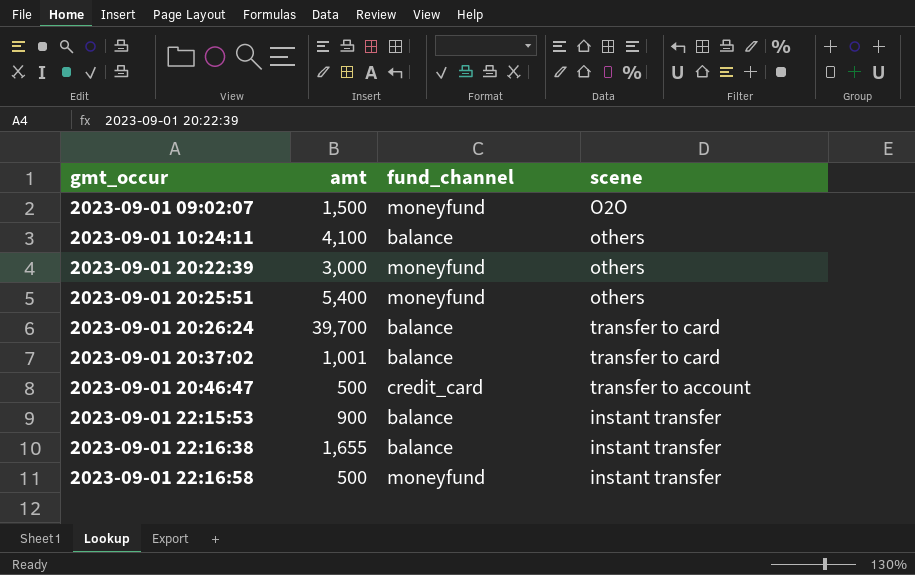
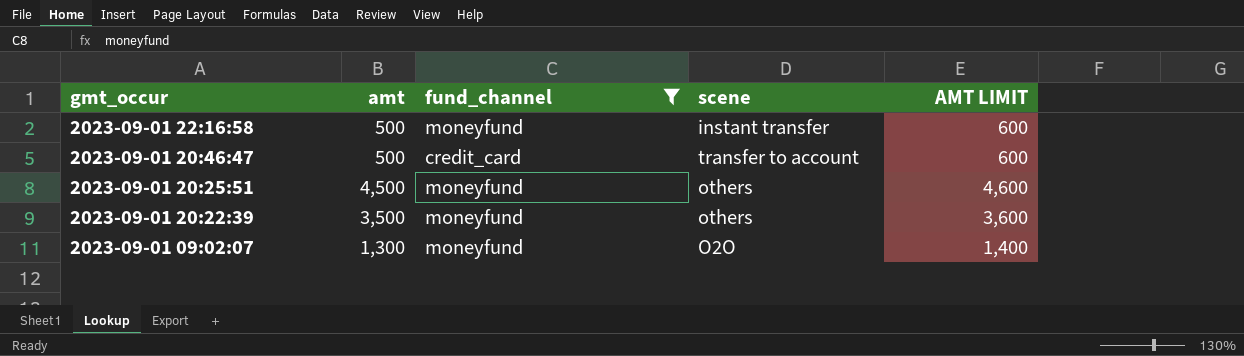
filter: none -> fund_channel != balance
row order: gmt_occur ascending -> gmt_occur descending
column AMT LIMIT | formula: none -> [amt] + 100
2023-09-01 20:25:51 | amt: 5,400 -> 4,500
2023-09-01 20:22:39 | amt: 3,000 -> 3,500
2023-09-01 09:02:07 | amt: 1,500 -> 1,300

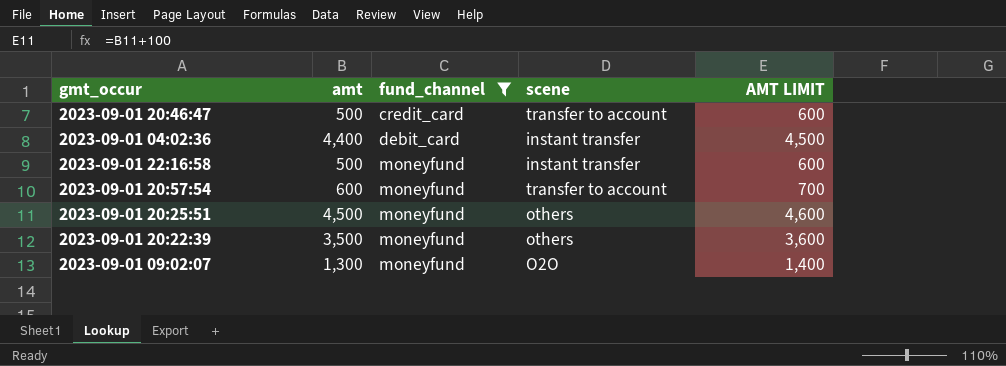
row order: gmt_occur descending -> fund_channel ascending
row 2023-09-01 04:02:36: none -> 4,400 | debit_card | instant transfer | 4,500
row 2023-09-01 20:57:54: none -> 600 | moneyfund | transfer to account | 700

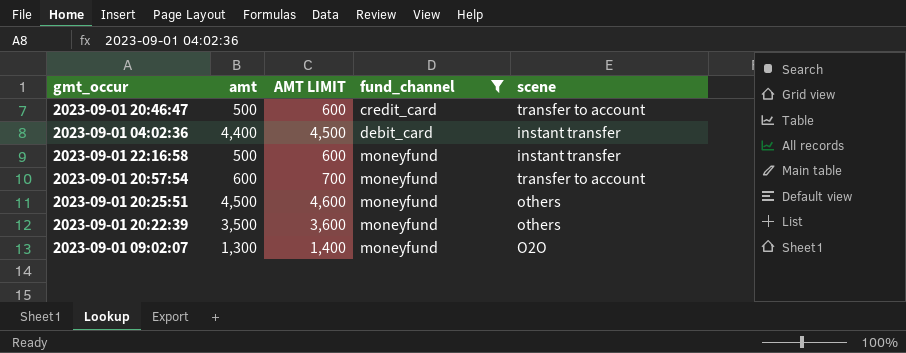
column AMT LIMIT | position: 5 -> 3

